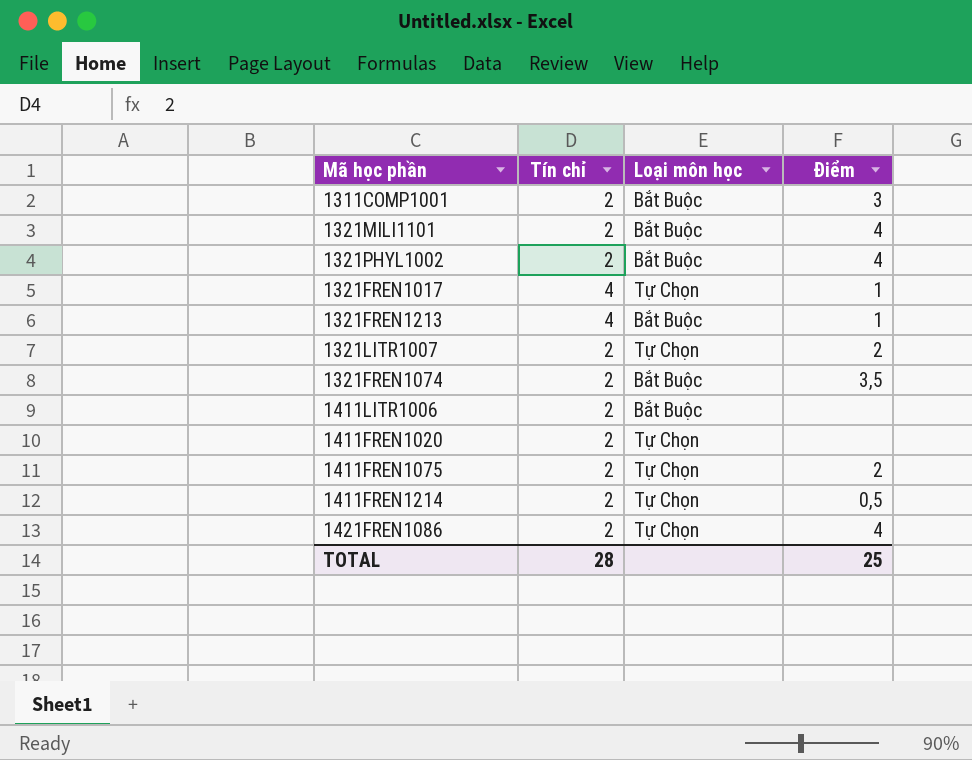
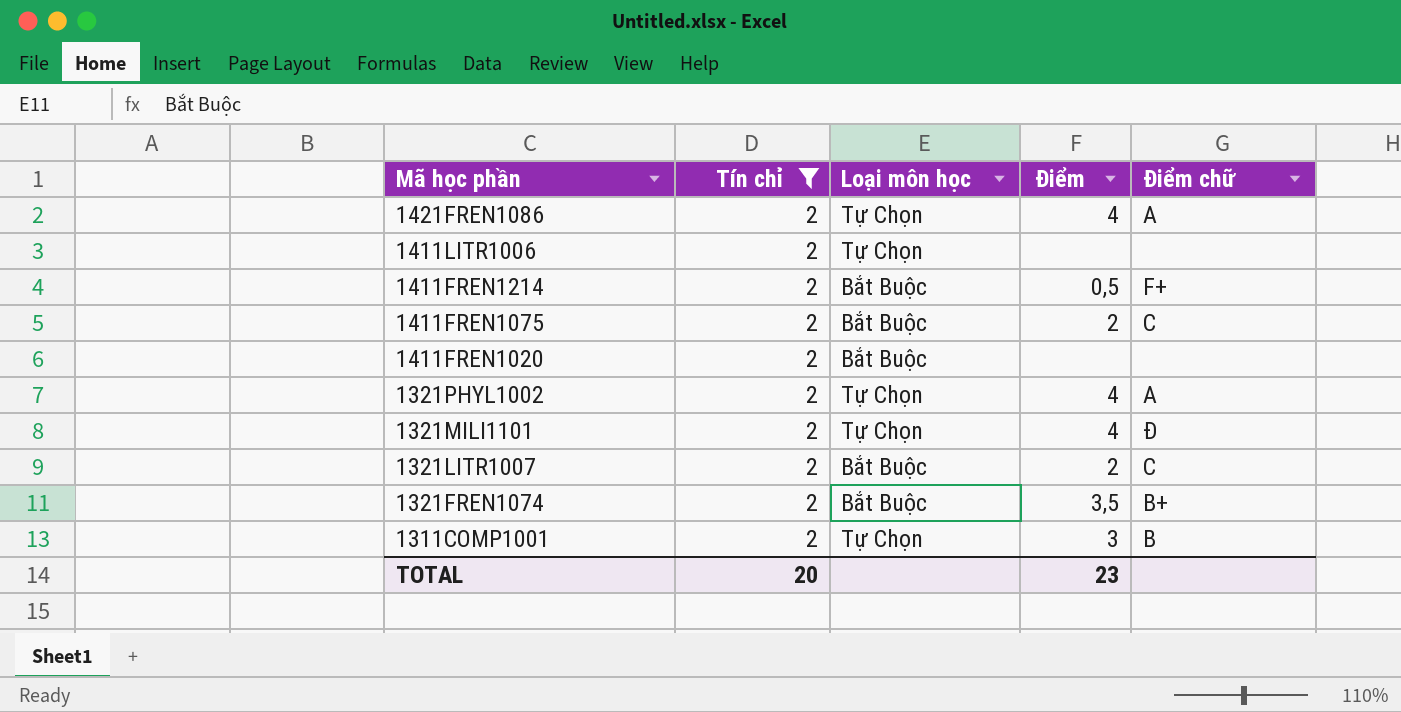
filter: none -> Tín chỉ = 2
row order: none -> Mã học phần descending
column Điểm chữ | position: none -> 5
1411LITR1006 | Loại môn học: Bắt Buộc -> Tự Chọn
1411FREN1214 | Loại môn học: Tự Chọn -> Bắt Buộc
1411FREN1075 | Loại môn học: Tự Chọn -> Bắt Buộc
1411FREN1020 | Loại môn học: Tự Chọn -> Bắt Buộc
1321PHYL1002 | Loại môn học: Bắt Buộc -> Tự Chọn
1321MILI1101 | Loại môn học: Bắt Buộc -> Tự Chọn
1321LITR1007 | Loại môn học: Tự Chọn -> Bắt Buộc
1311COMP1001 | Loại môn học: Bắt Buộc -> Tự Chọn
TOTAL | Tín chỉ: 28 -> 20
TOTAL | Điểm: 25 -> 23

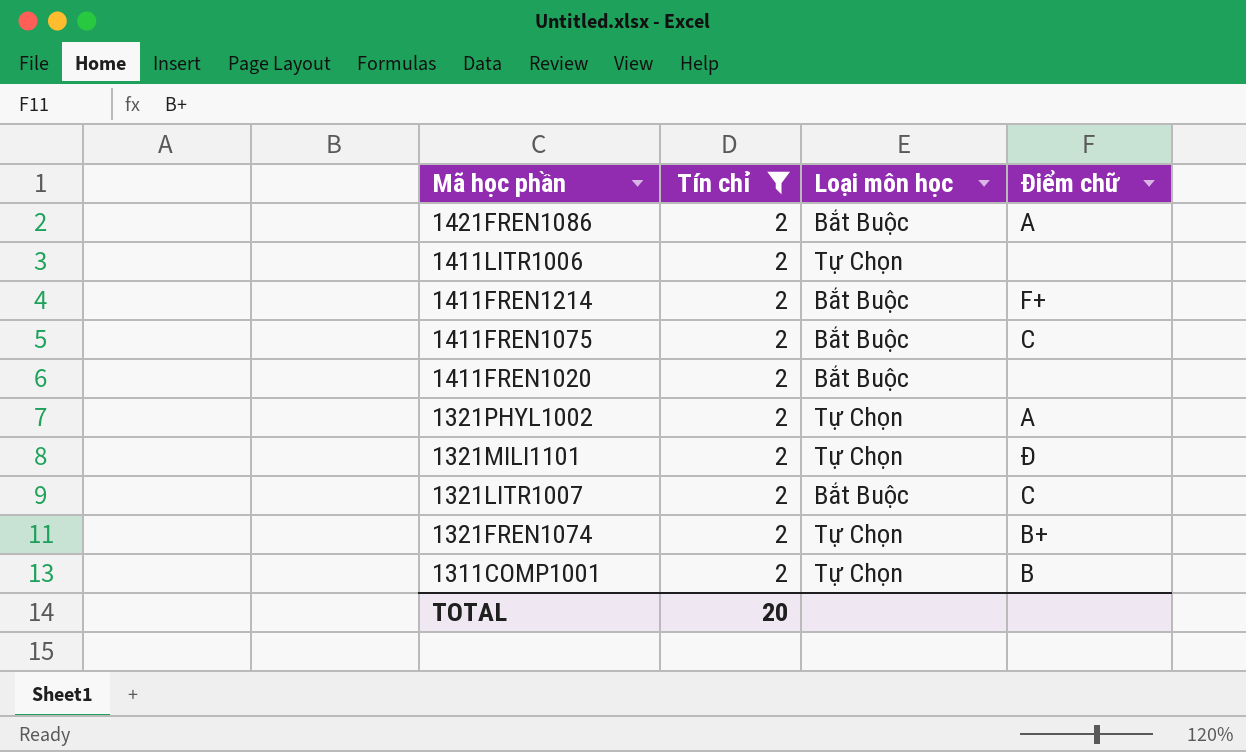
column Điểm | position: 4 -> none
1421FREN1086 | Loại môn học: Tự Chọn -> Bắt Buộc
1321FREN1074 | Loại môn học: Bắt Buộc -> Tự Chọn

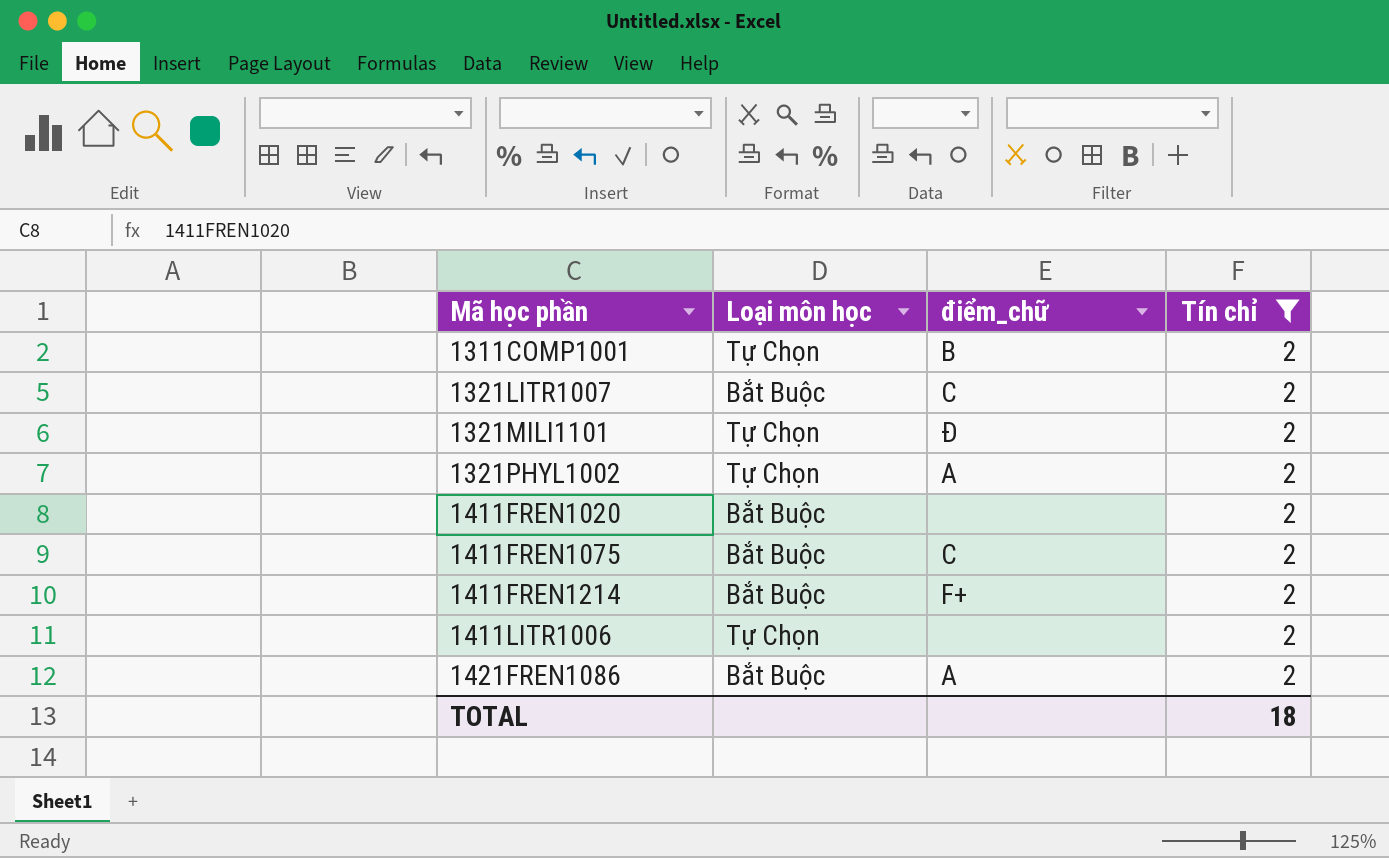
row order: Mã học phần descending -> Mã học phần ascending
column name: Điểm chữ -> điểm_chữ
column Tín chỉ | position: 2 -> 4
row 1321FREN1074: 2 | Tự Chọn | B+ -> none
TOTAL | Tín chỉ: 20 -> 18

